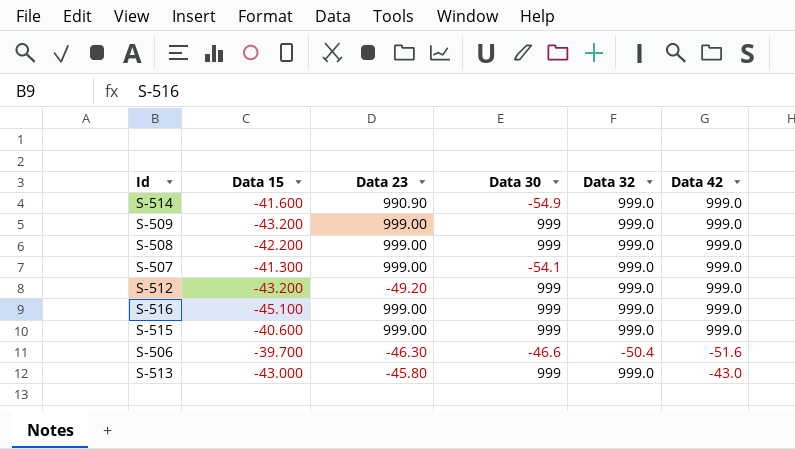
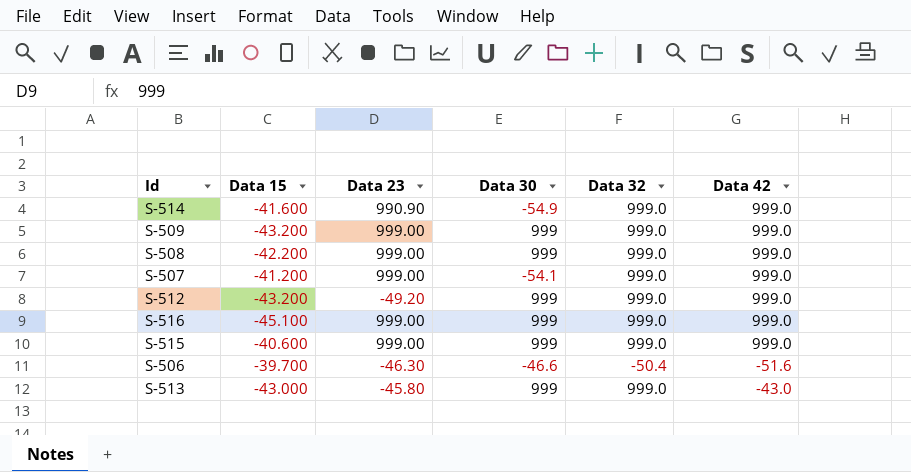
S-507 | Data 15: -41.300 -> -41.200

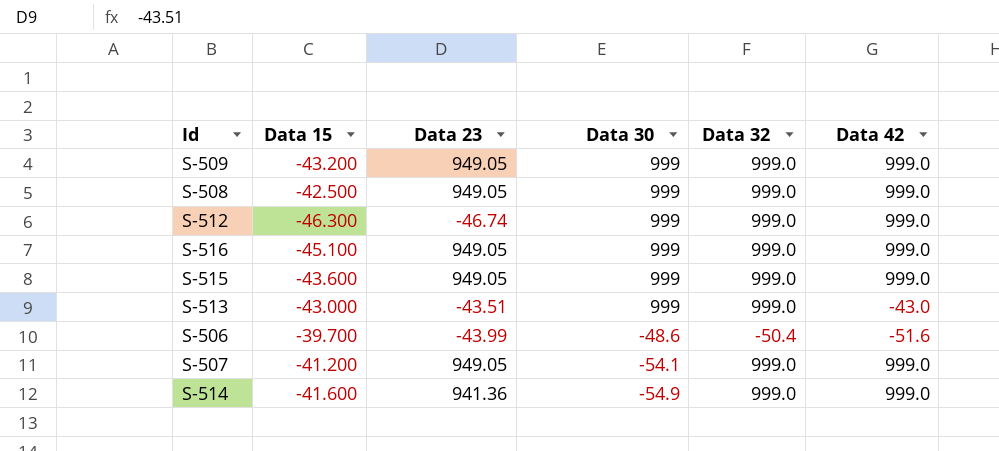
row order: none -> Data 30 descending
S-509 | Data 23: 999.00 -> 949.05
S-508 | Data 15: -42.200 -> -42.500
S-508 | Data 23: 999.00 -> 949.05
S-512 | Data 15: -43.200 -> -46.300
S-512 | Data 23: -49.20 -> -46.74
S-516 | Data 23: 999.00 -> 949.05
S-515 | Data 15: -40.600 -> -43.600
S-515 | Data 23: 999.00 -> 949.05
S-513 | Data 23: -45.80 -> -43.51
S-506 | Data 23: -46.30 -> -43.99
S-506 | Data 30: -46.6 -> -48.6
S-507 | Data 23: 999.00 -> 949.05
S-514 | Data 23: 990.90 -> 941.36

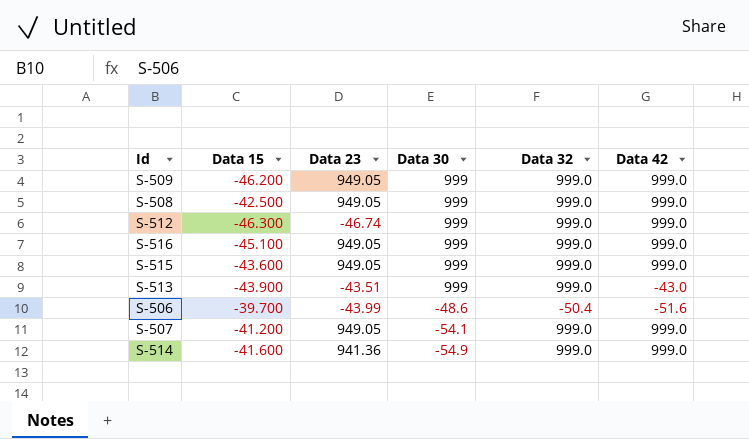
S-509 | Data 15: -43.200 -> -46.200
S-513 | Data 15: -43.000 -> -43.900

